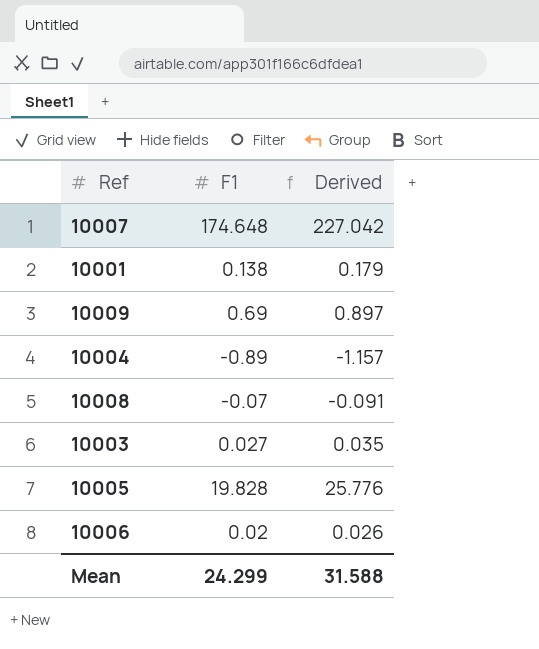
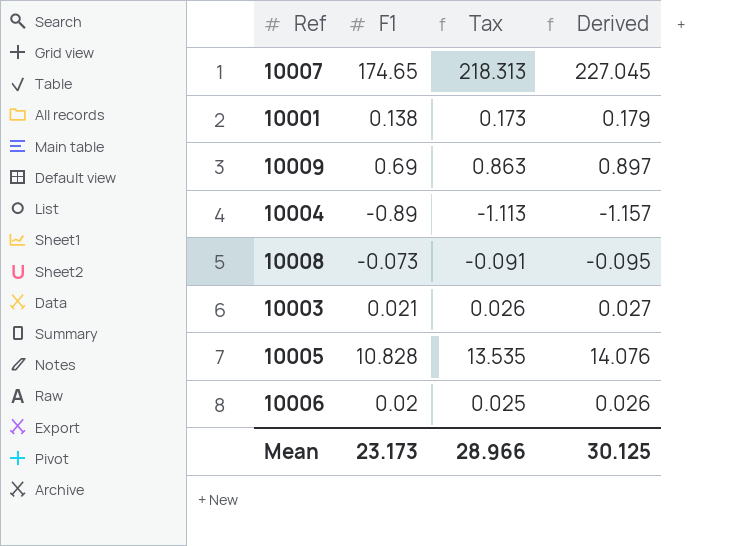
column Tax | formula: none -> [F1] * 1.25
10007 | F1: 174.648 -> 174.65
10007 | Derived: 227.042 -> 227.045
10008 | F1: -0.07 -> -0.073
10008 | Derived: -0.091 -> -0.095
10003 | F1: 0.027 -> 0.021
10003 | Derived: 0.035 -> 0.027
10005 | F1: 19.828 -> 10.828
10005 | Derived: 25.776 -> 14.076
Mean | F1: 24.299 -> 23.173
Mean | Derived: 31.588 -> 30.125

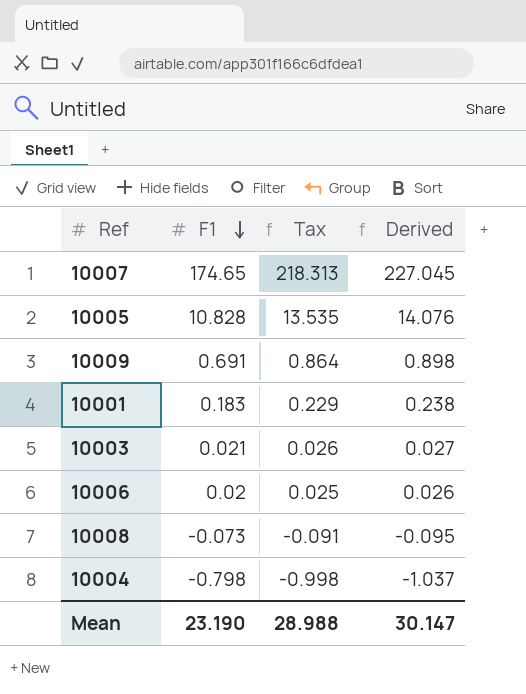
row order: none -> F1 descending
10009 | F1: 0.69 -> 0.691
10009 | Tax: 0.863 -> 0.864
10009 | Derived: 0.897 -> 0.898
10001 | F1: 0.138 -> 0.183
10001 | Tax: 0.173 -> 0.229
10001 | Derived: 0.179 -> 0.238
10004 | F1: -0.89 -> -0.798
10004 | Tax: -1.113 -> -0.998
10004 | Derived: -1.157 -> -1.037
Mean | F1: 23.173 -> 23.190
Mean | Tax: 28.966 -> 28.988
Mean | Derived: 30.125 -> 30.147

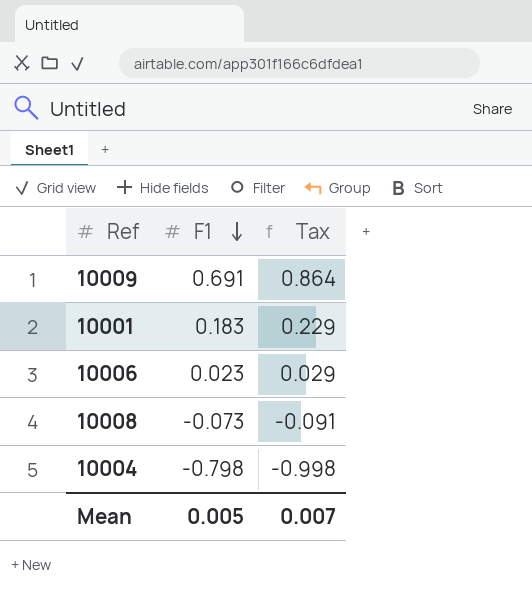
column Derived | formula: [F1] * 1.3 -> none
row 10007: 174.65 | 218.313 | 227.045 -> none
row 10005: 10.828 | 13.535 | 14.076 -> none
row 10003: 0.021 | 0.026 | 0.027 -> none
10006 | F1: 0.02 -> 0.023
10006 | Tax: 0.025 -> 0.029
Mean | F1: 23.190 -> 0.005
Mean | Tax: 28.988 -> 0.007

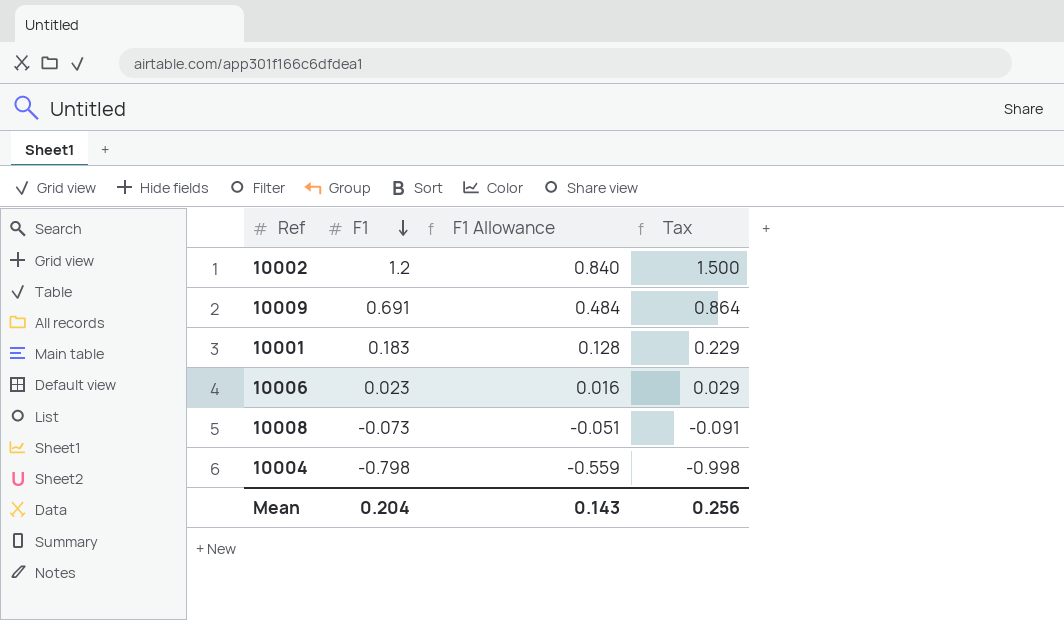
column F1 Allowance | formula: none -> [F1] * 0.7
row 10002: none -> 1.2 | 0.840 | 1.500
Mean | F1: 0.005 -> 0.204
Mean | Tax: 0.007 -> 0.256

